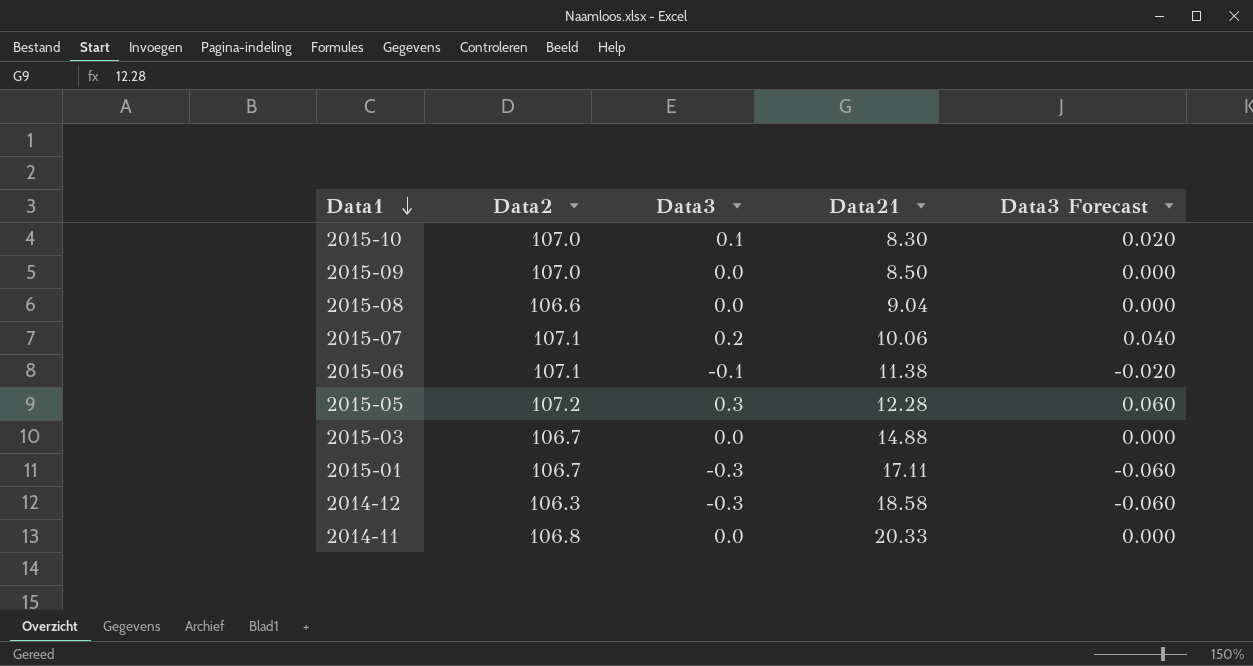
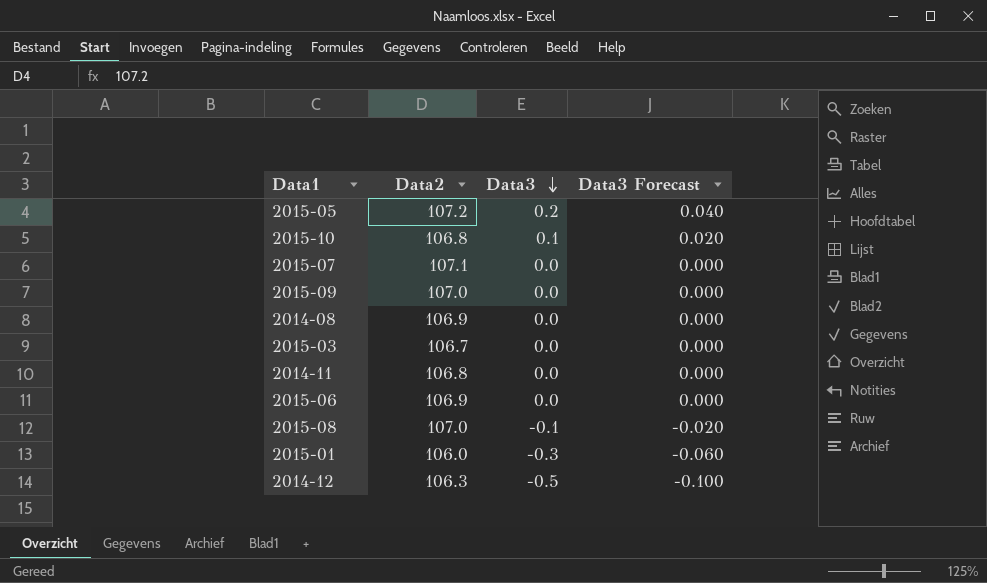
row order: Data1 descending -> Data3 descending
column Data21 | position: 4 -> none
2015-05 | Data3: 0.3 -> 0.2
2015-05 | Data3 Forecast: 0.060 -> 0.040
2015-10 | Data2: 107.0 -> 106.8
2015-07 | Data3: 0.2 -> 0.0
2015-07 | Data3 Forecast: 0.040 -> 0.000
row 2014-08: none -> 106.9 | 0.0 | 0.000
2015-06 | Data2: 107.1 -> 106.9
2015-06 | Data3: -0.1 -> 0.0
2015-06 | Data3 Forecast: -0.020 -> 0.000
2015-08 | Data2: 106.6 -> 107.0
2015-08 | Data3: 0.0 -> -0.1
2015-08 | Data3 Forecast: 0.000 -> -0.020
2015-01 | Data2: 106.7 -> 106.0
2014-12 | Data3: -0.3 -> -0.5
2014-12 | Data3 Forecast: -0.060 -> -0.100

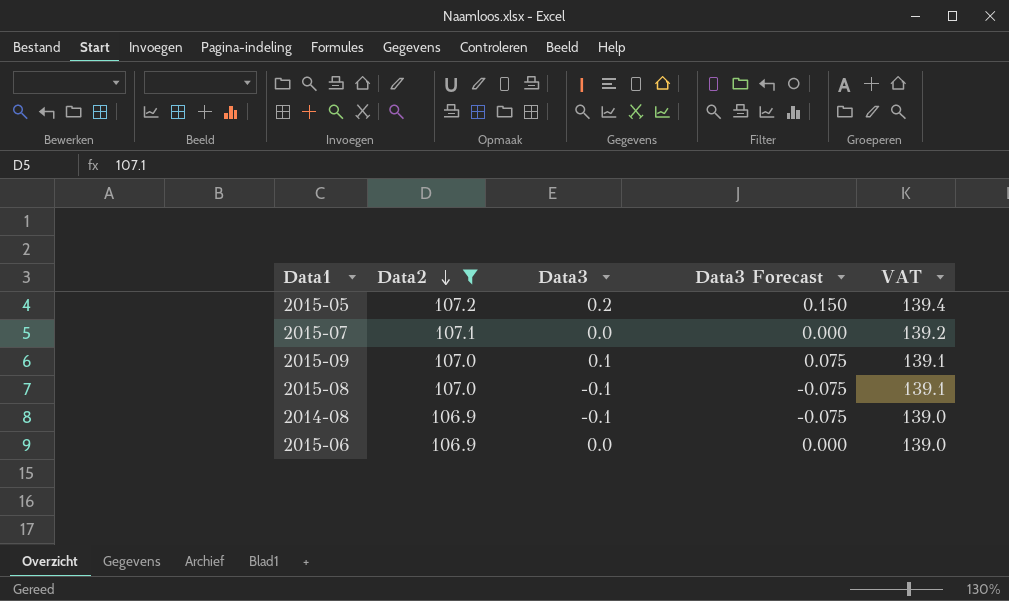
filter: none -> Data2 >= 106.9
row order: Data3 descending -> Data2 descending
column Data3 Forecast | formula: [Data3] * 0.2 -> [Data3] * 0.75
column VAT | formula: none -> [Data2] * 1.3
2015-09 | Data3: 0.0 -> 0.1
2014-08 | Data3: 0.0 -> -0.1

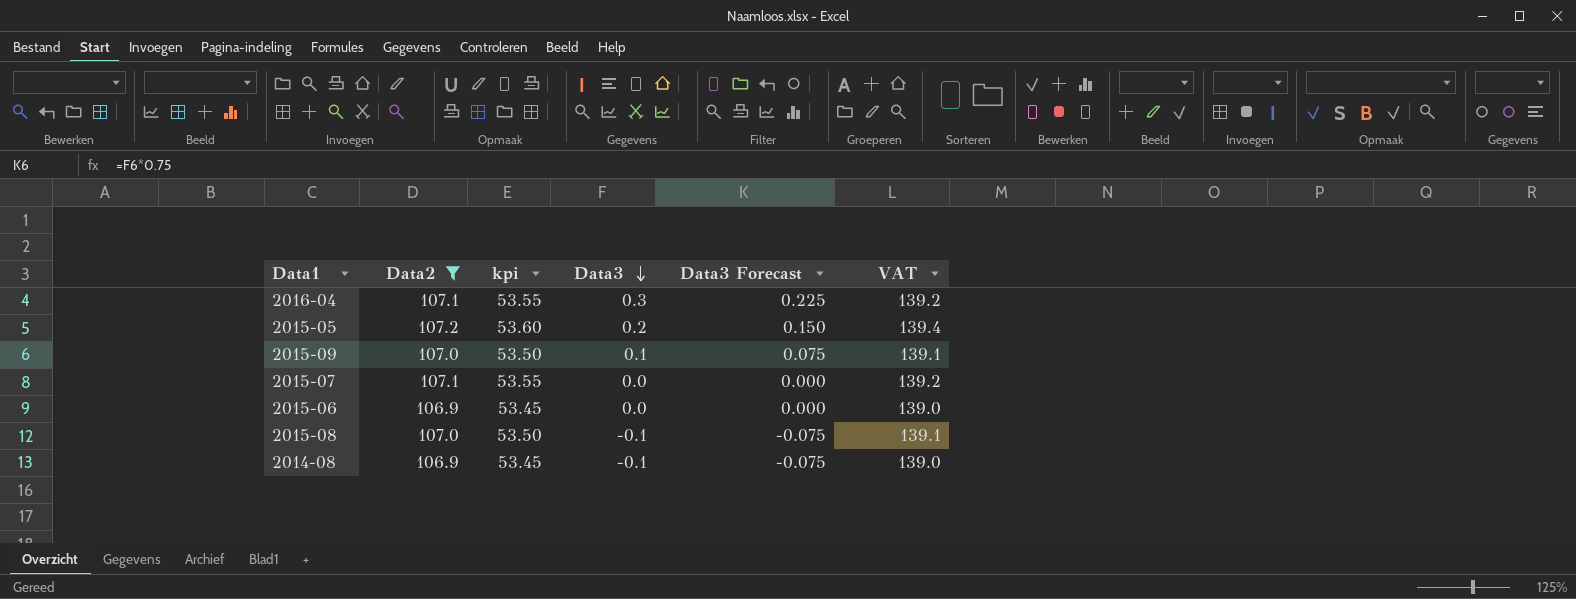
row order: Data2 descending -> Data3 descending
column kpi | formula: none -> [Data2] * 0.5
row 2016-04: none -> 107.1 | 53.55 | 0.3 | 0.225 | 139.2

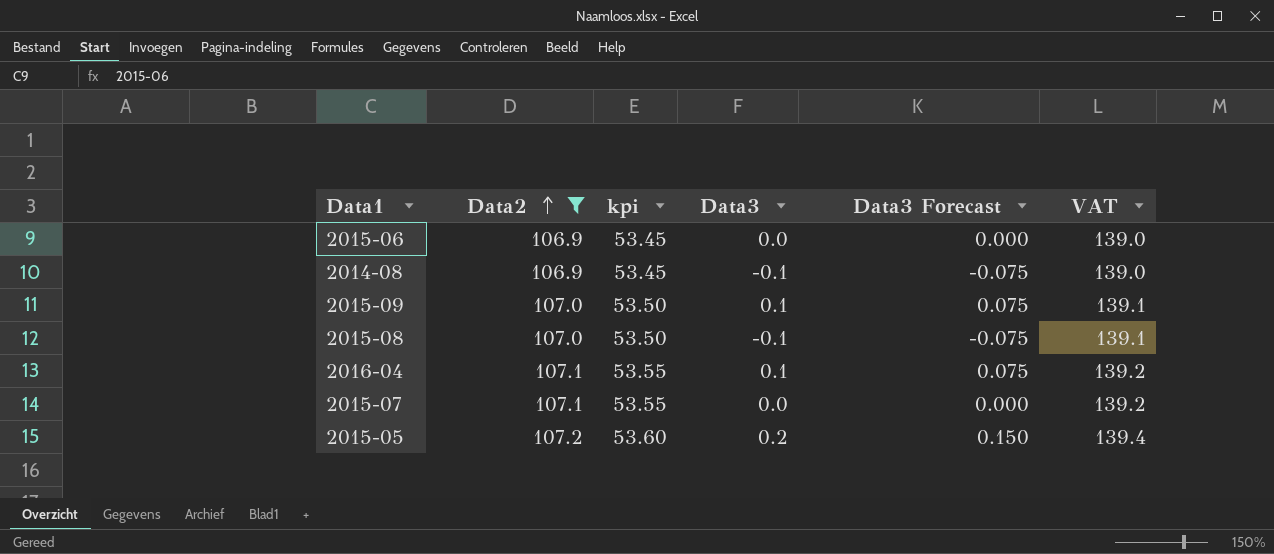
row order: Data3 descending -> Data2 ascending
2016-04 | Data3: 0.3 -> 0.1
2016-04 | Data3 Forecast: 0.225 -> 0.075

